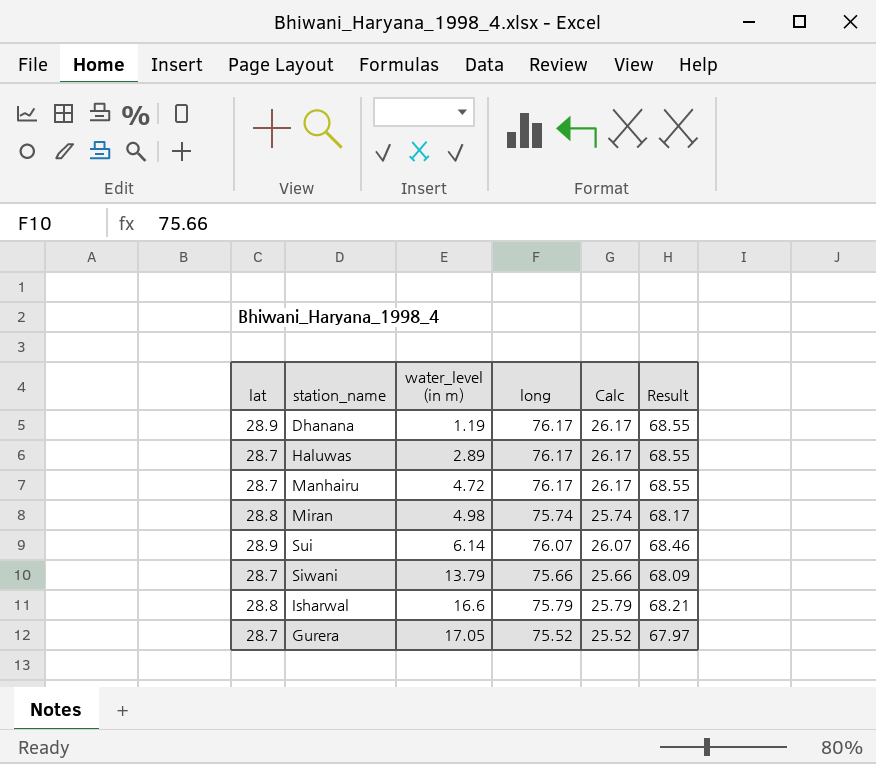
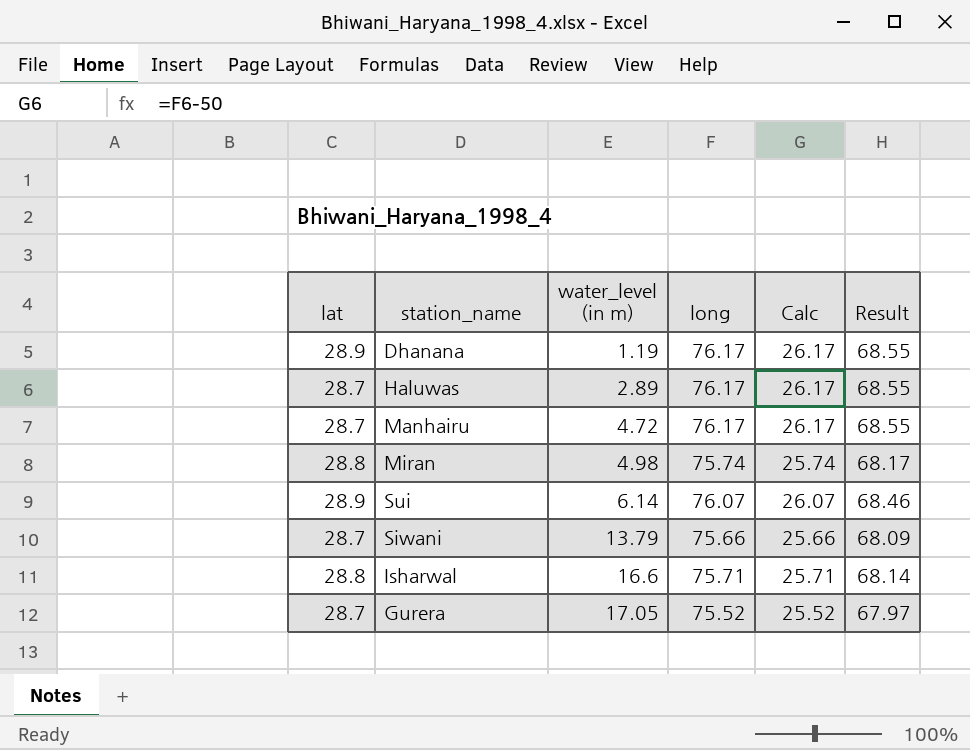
Isharwal | long: 75.79 -> 75.71
Isharwal | Calc: 25.79 -> 25.71
Isharwal | Result: 68.21 -> 68.14

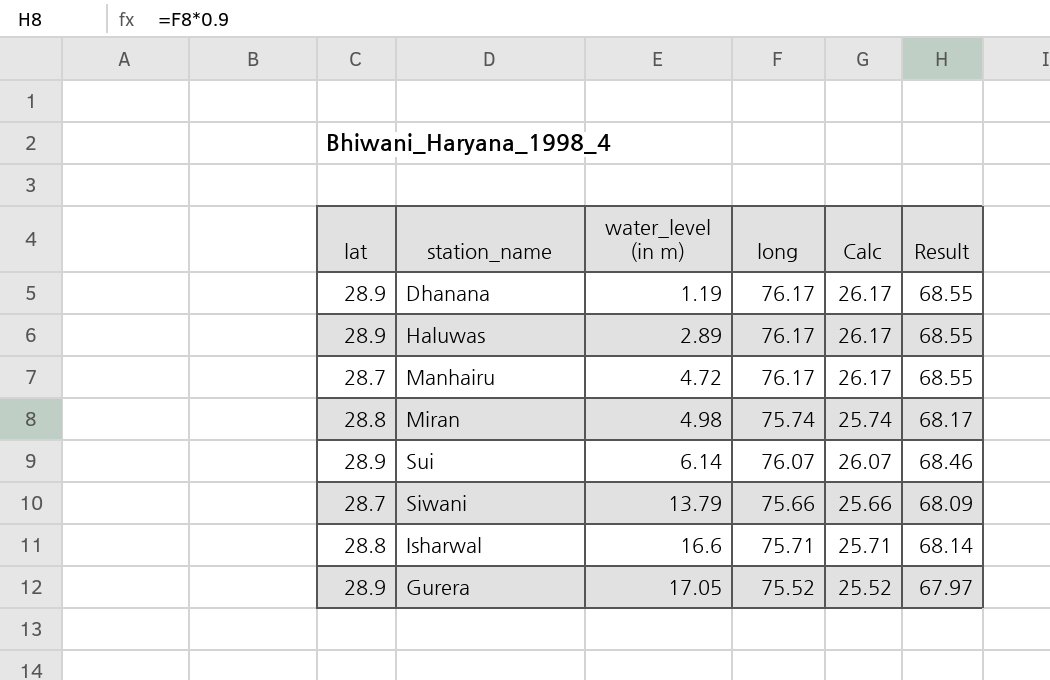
Haluwas | lat: 28.7 -> 28.9
Gurera | lat: 28.7 -> 28.9

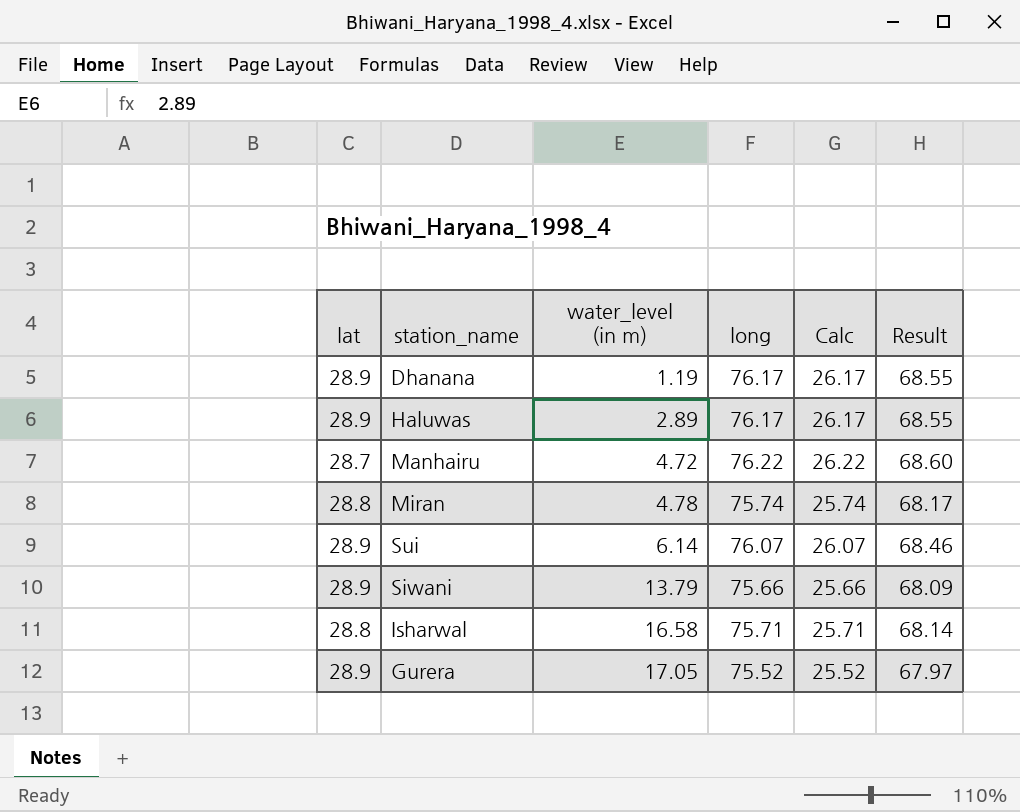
Manhairu | long: 76.17 -> 76.22
Manhairu | Calc: 26.17 -> 26.22
Manhairu | Result: 68.55 -> 68.60
Miran | water_level (in m): 4.98 -> 4.78
Siwani | lat: 28.7 -> 28.9
Isharwal | water_level (in m): 16.6 -> 16.58

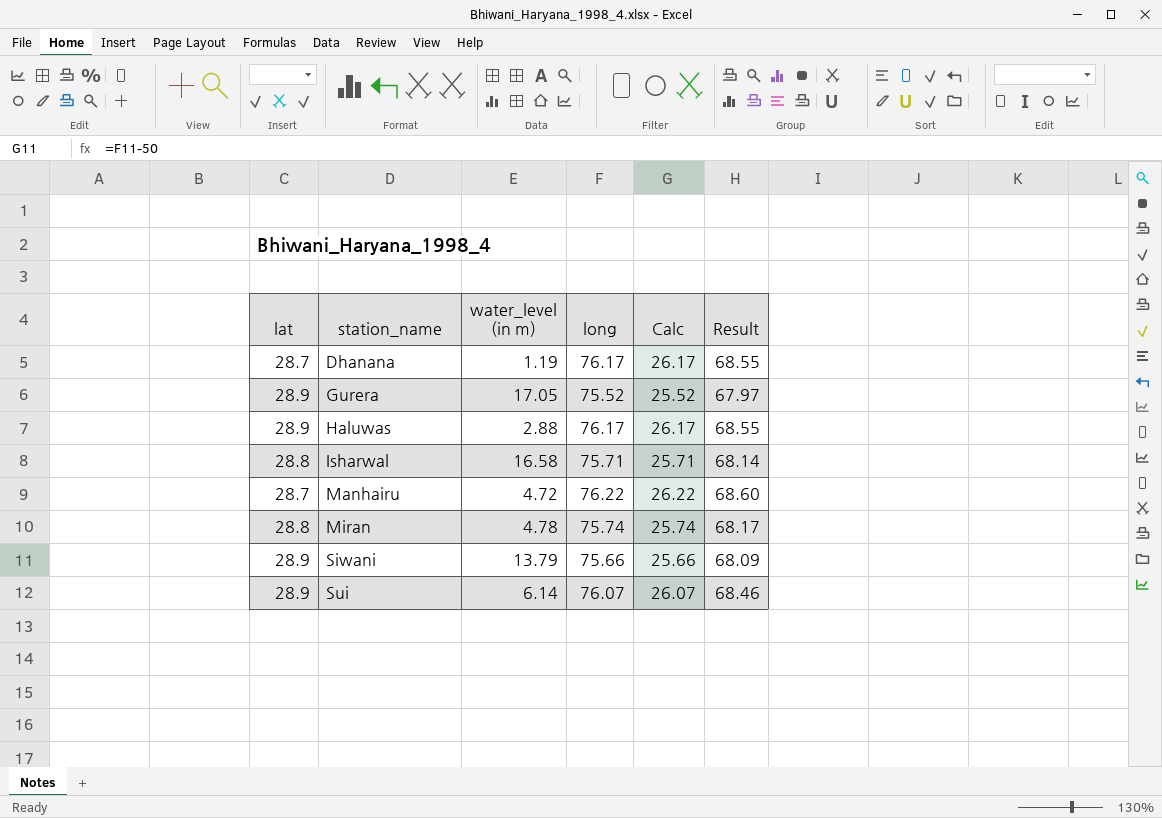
row order: water_level (in m) ascending -> station_name ascending
Dhanana | lat: 28.9 -> 28.7
Haluwas | water_level (in m): 2.89 -> 2.88

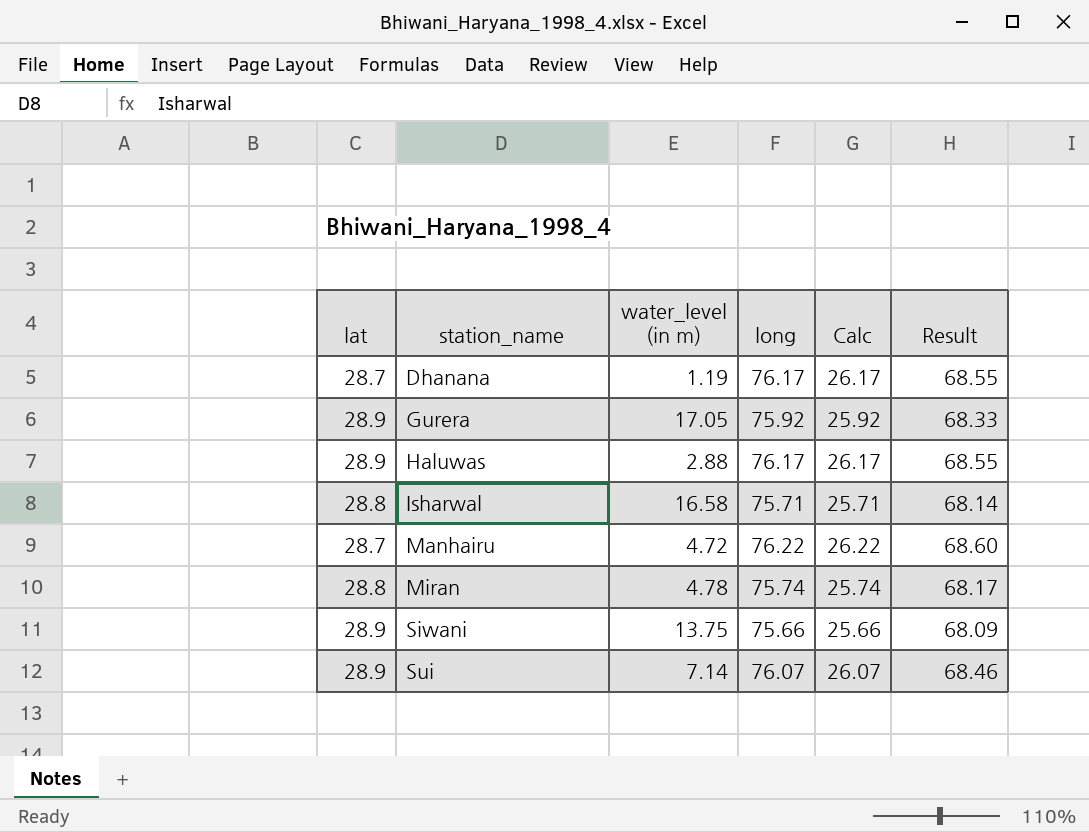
Gurera | long: 75.52 -> 75.92
Gurera | Calc: 25.52 -> 25.92
Gurera | Result: 67.97 -> 68.33
Siwani | water_level (in m): 13.79 -> 13.75
Sui | water_level (in m): 6.14 -> 7.14

